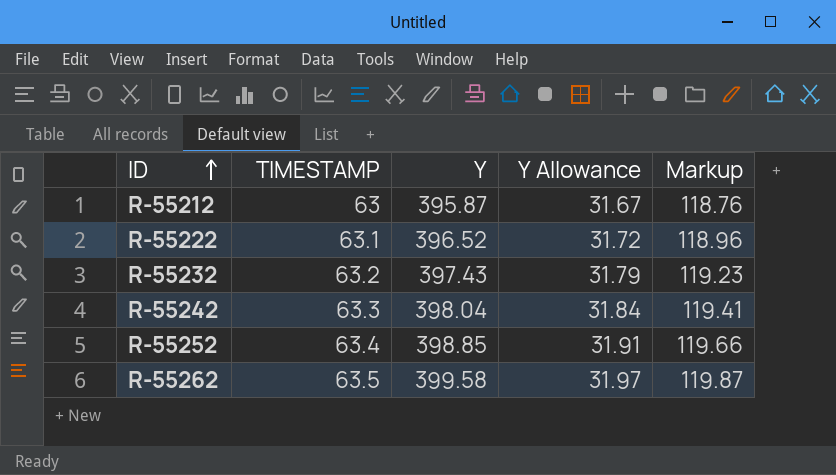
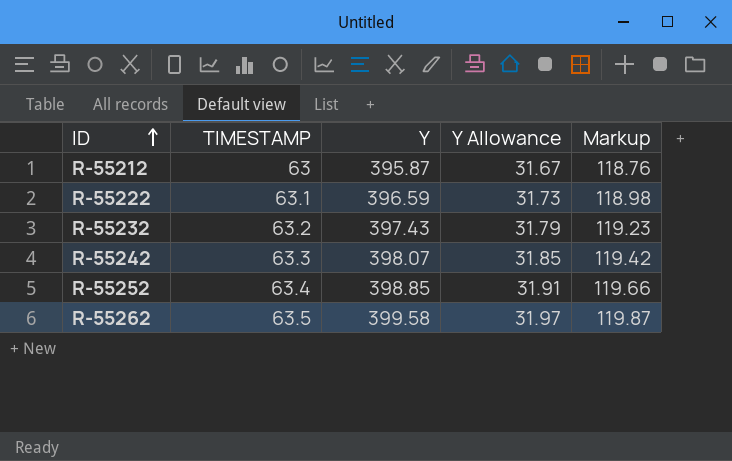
R-55222 | Y: 396.52 -> 396.59
R-55222 | Y Allowance: 31.72 -> 31.73
R-55222 | Markup: 118.96 -> 118.98
R-55242 | Y: 398.04 -> 398.07
R-55242 | Y Allowance: 31.84 -> 31.85
R-55242 | Markup: 119.41 -> 119.42

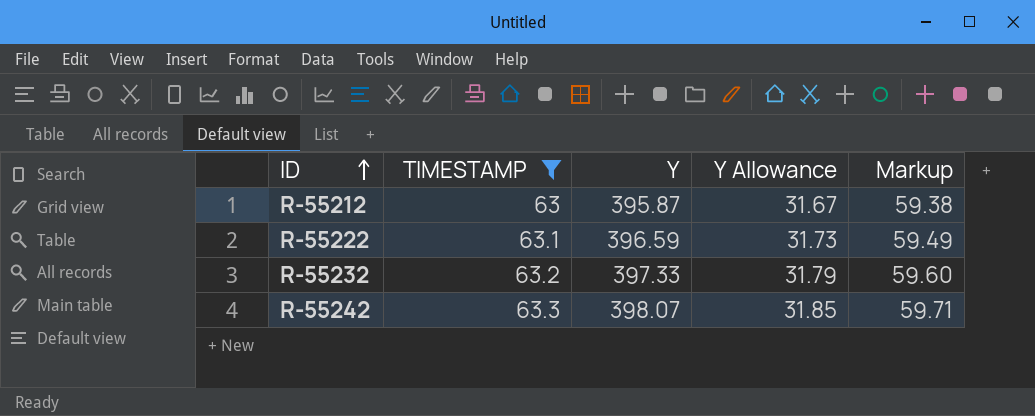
filter: none -> TIMESTAMP <= 63.3
column Markup | formula: [Y] * 0.3 -> [Y] * 0.15
R-55232 | Y: 397.43 -> 397.33

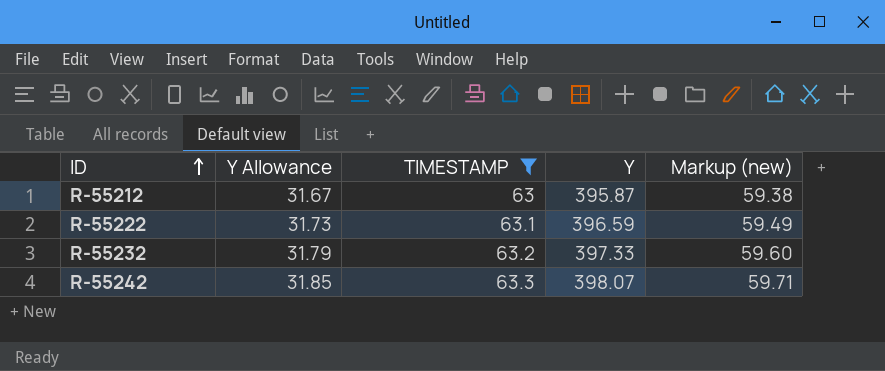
column Y Allowance | position: 4 -> 2
column name: Markup -> Markup (new)

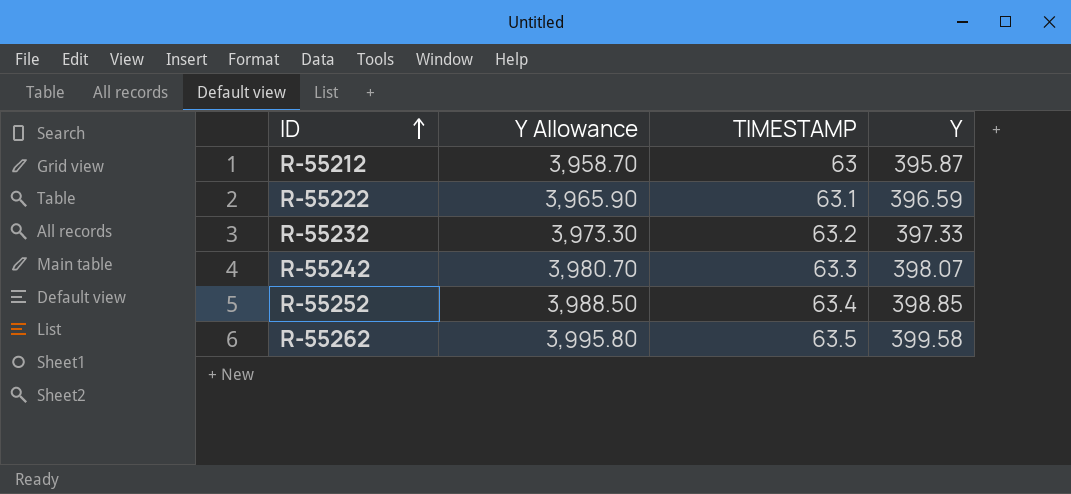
filter: TIMESTAMP <= 63.3 -> none
column Markup (new) | formula: [Y] * 0.15 -> none
column Y Allowance | formula: [Y] * 0.08 -> [Y] * 10

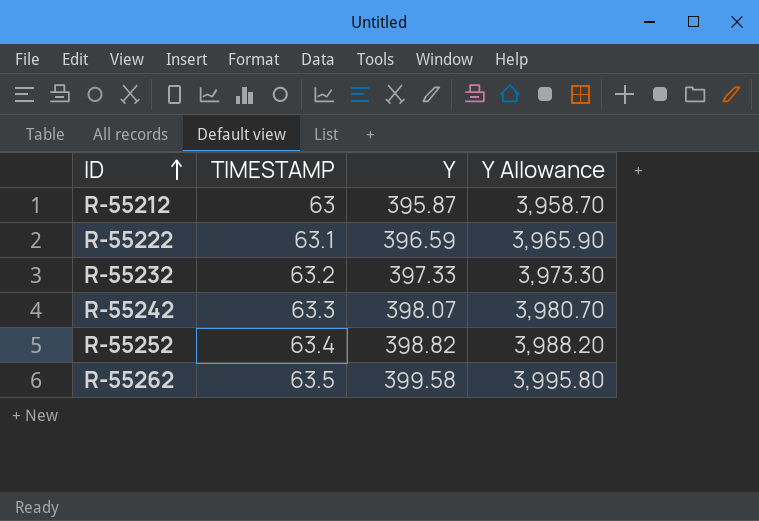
column Y Allowance | position: 2 -> 4
R-55252 | Y: 398.85 -> 398.82
R-55252 | Y Allowance: 3,988.50 -> 3,988.20

